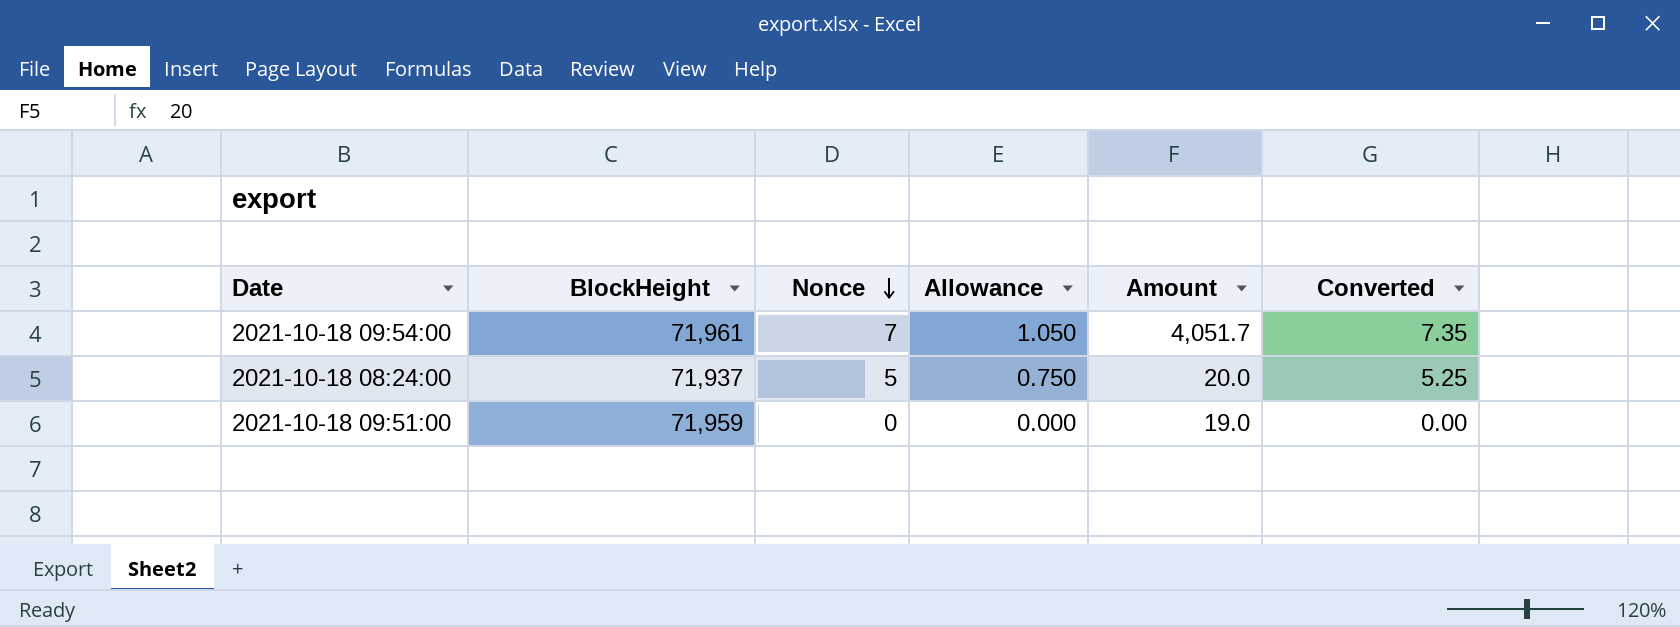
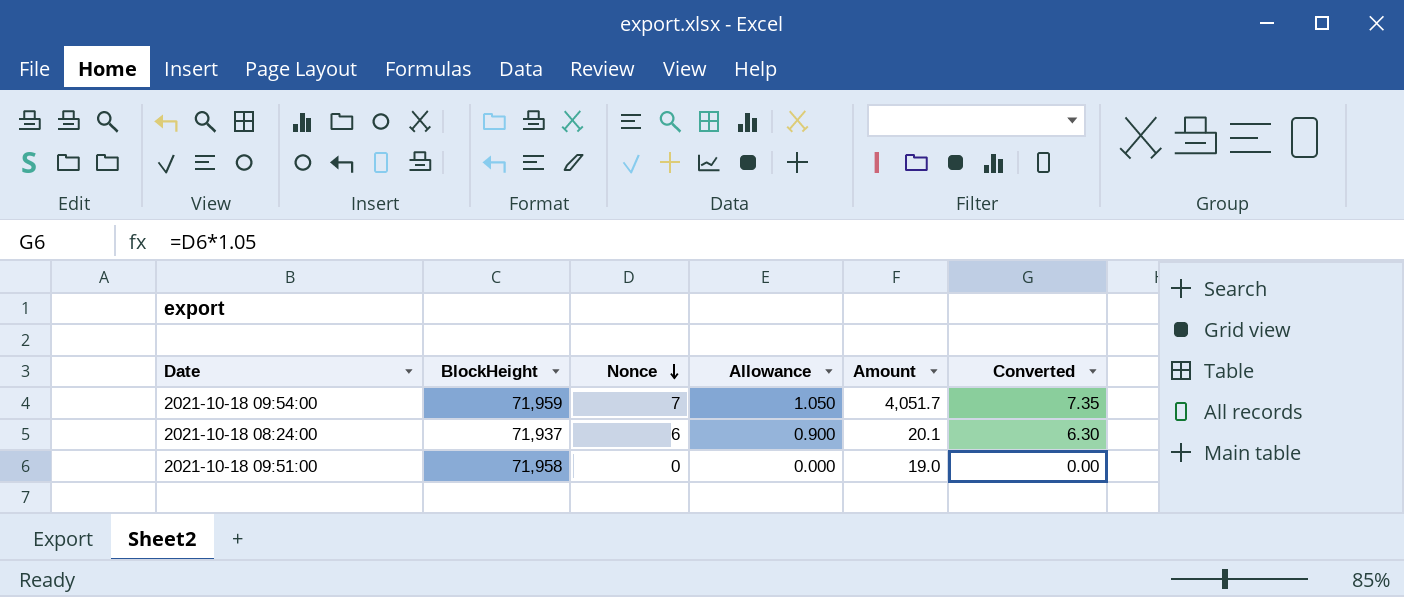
2021-10-18 09:54:00 | BlockHeight: 71,961 -> 71,959
2021-10-18 08:24:00 | Nonce: 5 -> 6
2021-10-18 08:24:00 | Allowance: 0.750 -> 0.900
2021-10-18 08:24:00 | Amount: 20.0 -> 20.1
2021-10-18 08:24:00 | Converted: 5.25 -> 6.30
2021-10-18 09:51:00 | BlockHeight: 71,959 -> 71,958

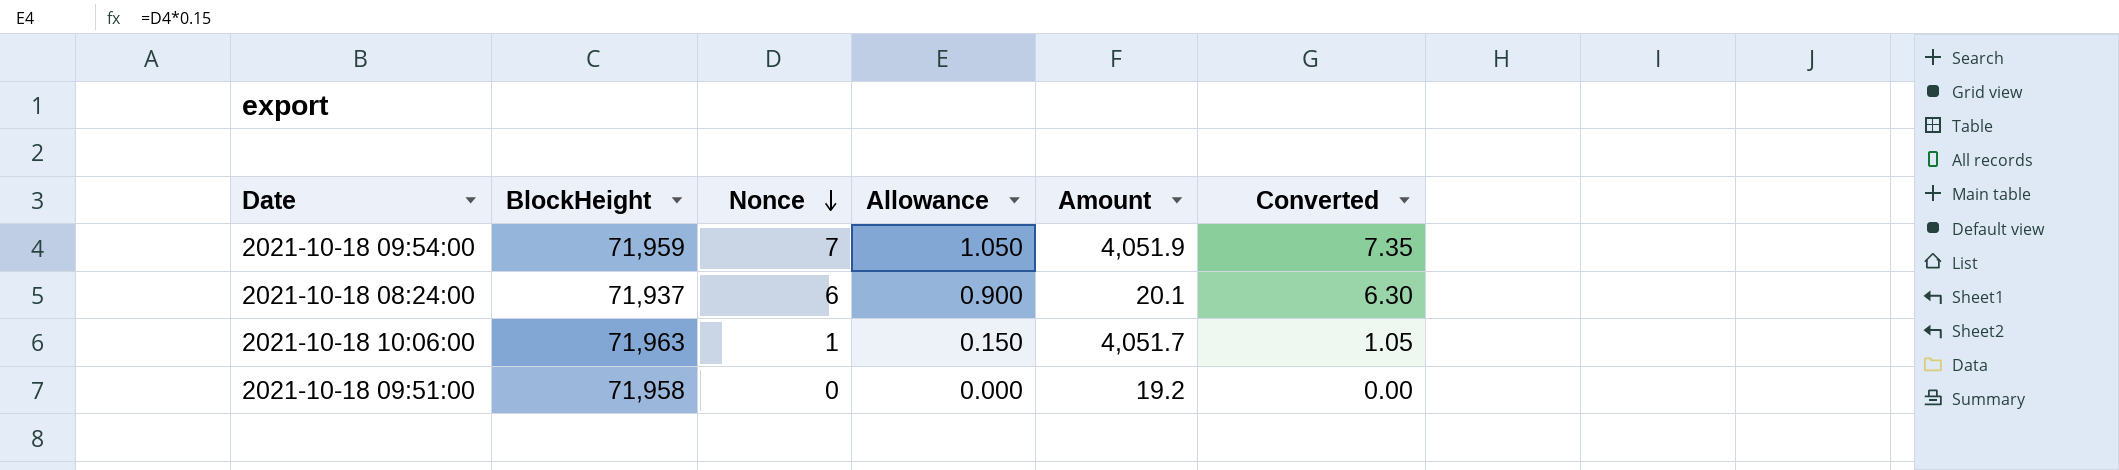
2021-10-18 09:54:00 | Amount: 4,051.7 -> 4,051.9
row 2021-10-18 10:06:00: none -> 71,963 | 1 | 0.150 | 4,051.7 | 1.05
2021-10-18 09:51:00 | Amount: 19.0 -> 19.2

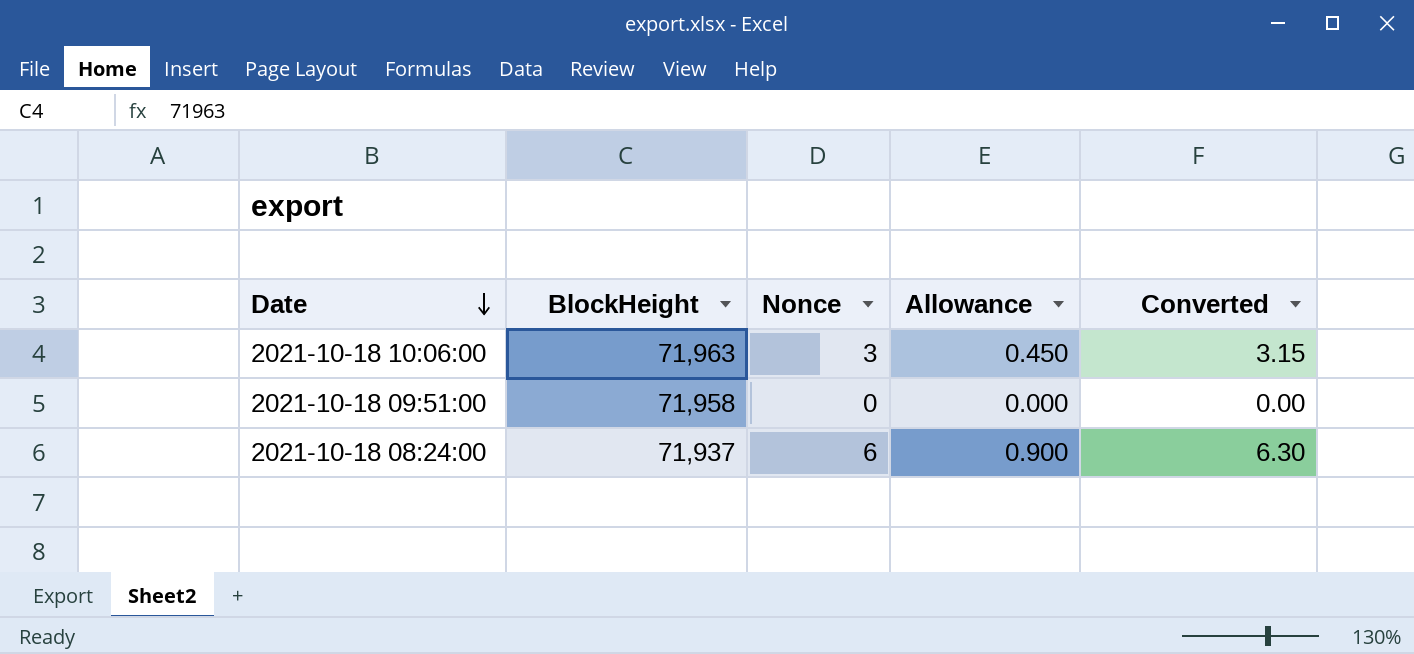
row order: Nonce descending -> Date descending
column Amount | position: 5 -> none
row 2021-10-18 09:54:00: 71,959 | 7 | 1.050 | 4,051.9 | 7.35 -> none
2021-10-18 10:06:00 | Nonce: 1 -> 3
2021-10-18 10:06:00 | Allowance: 0.150 -> 0.450
2021-10-18 10:06:00 | Converted: 1.05 -> 3.15

